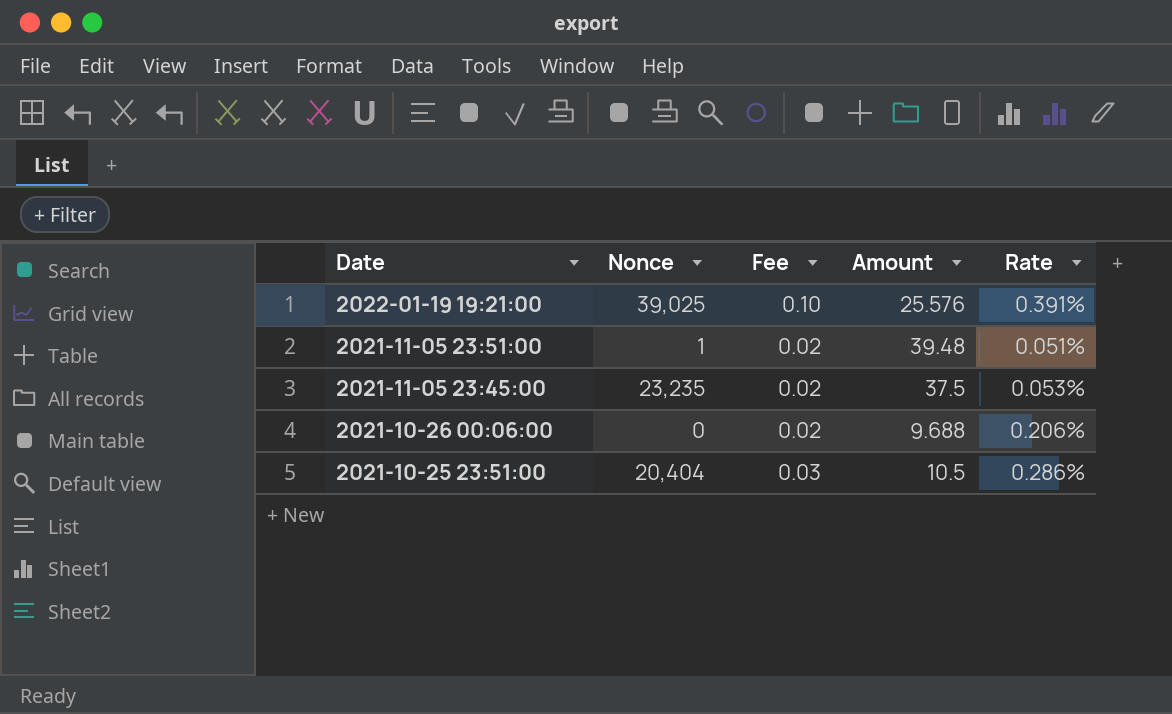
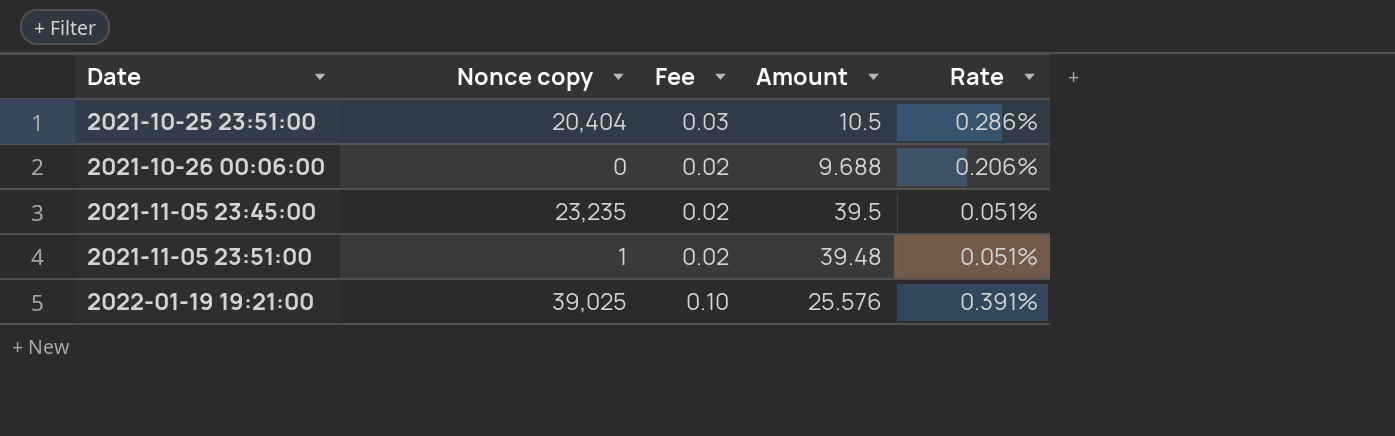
row order: Date descending -> Date ascending
column name: Nonce -> Nonce copy
2021-11-05 23:45:00 | Amount: 37.5 -> 39.5
2021-11-05 23:45:00 | Rate: 0.053% -> 0.051%

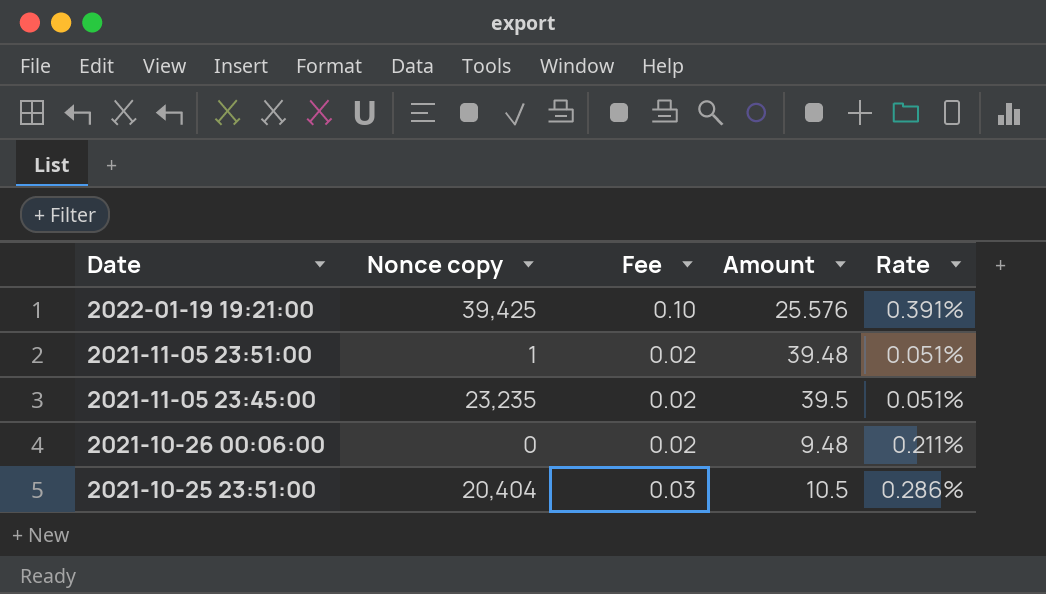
row order: Date ascending -> Date descending
2022-01-19 19:21:00 | Nonce copy: 39,025 -> 39,425
2021-10-26 00:06:00 | Amount: 9.688 -> 9.48
2021-10-26 00:06:00 | Rate: 0.206% -> 0.211%

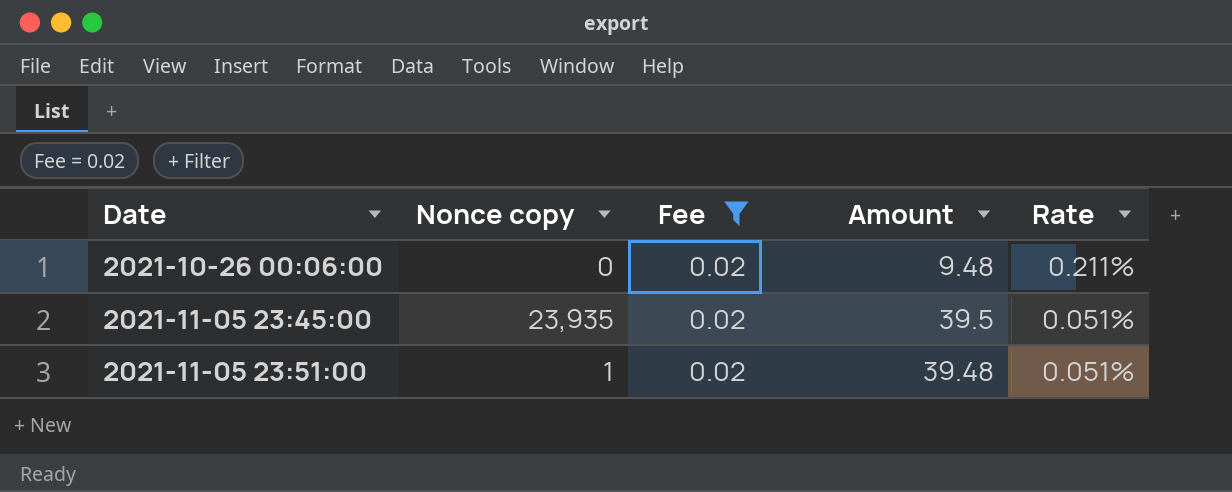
filter: none -> Fee = 0.02
row order: Date descending -> Date ascending
2021-11-05 23:45:00 | Nonce copy: 23,235 -> 23,935

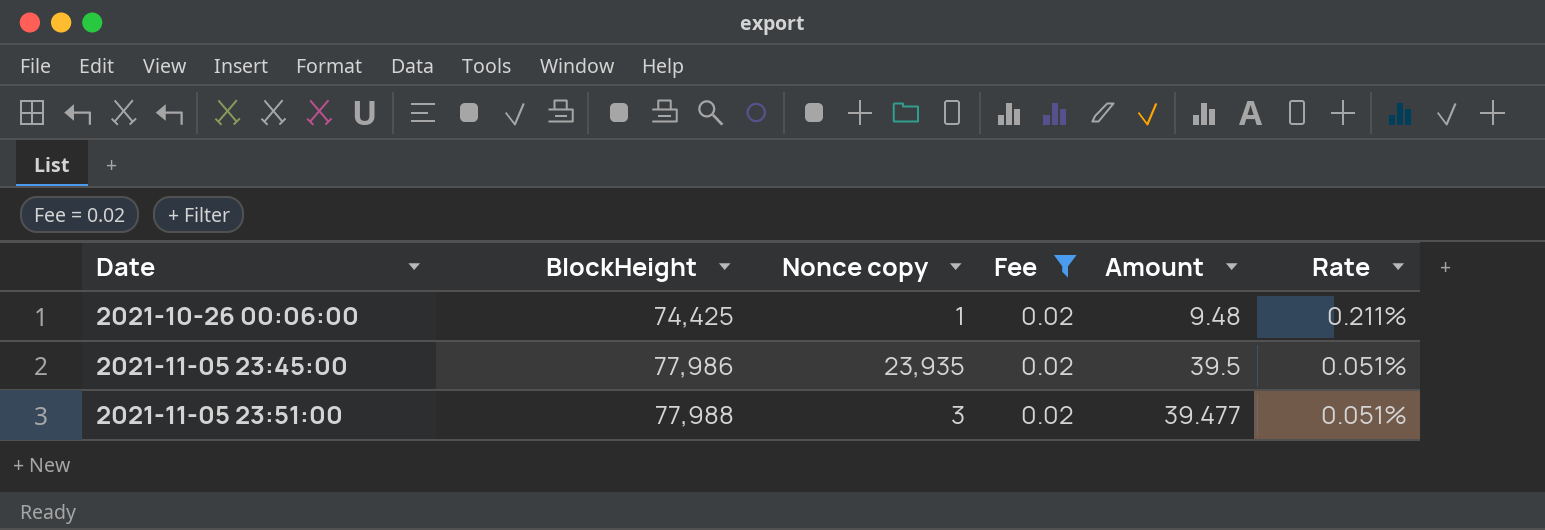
column BlockHeight | position: none -> 2
2021-10-26 00:06:00 | Nonce copy: 0 -> 1
2021-11-05 23:51:00 | Nonce copy: 1 -> 3
2021-11-05 23:51:00 | Amount: 39.48 -> 39.477

